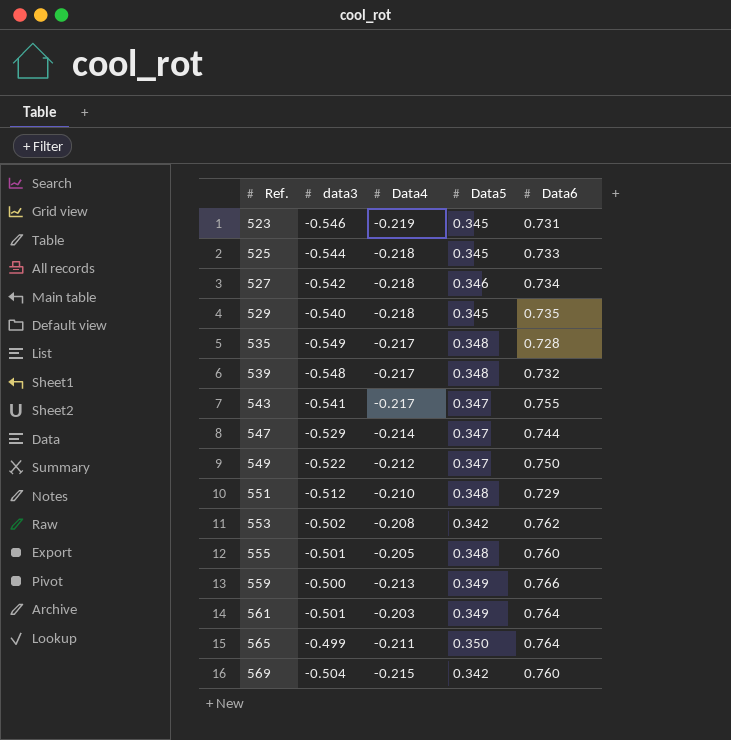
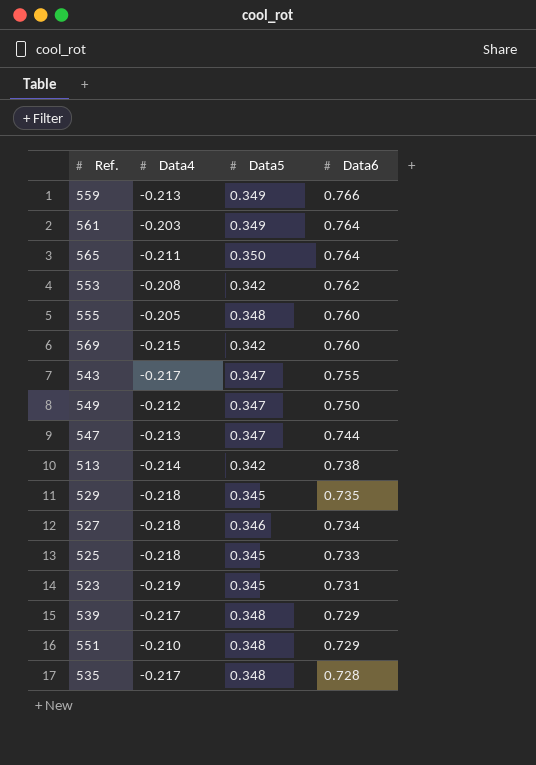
row order: Ref. ascending -> Data6 descending
column data3 | position: 2 -> none
547 | Data4: -0.214 -> -0.213
row 513: none -> -0.214 | 0.342 | 0.738
539 | Data6: 0.732 -> 0.729

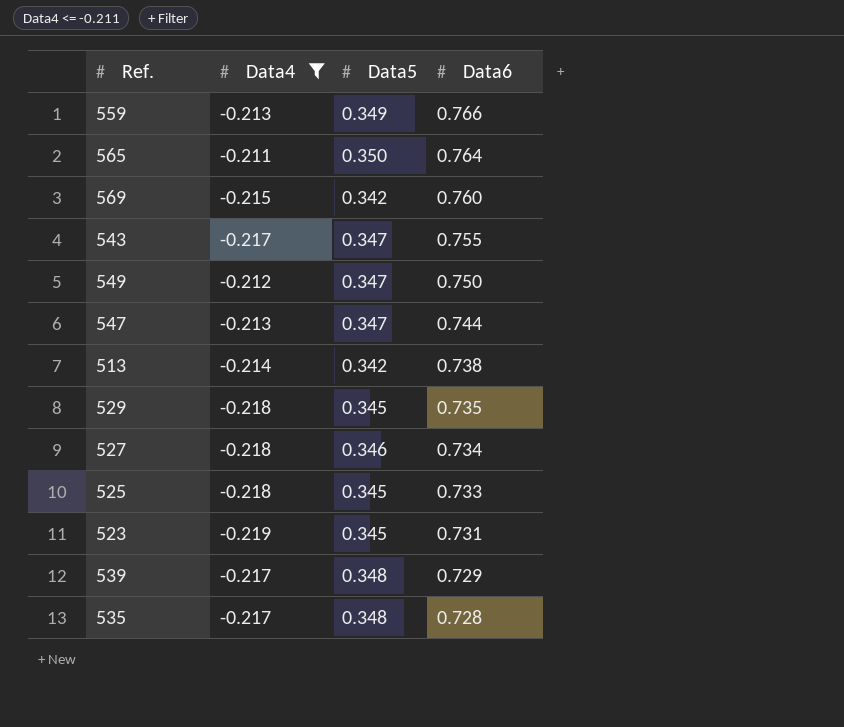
filter: none -> Data4 <= -0.211

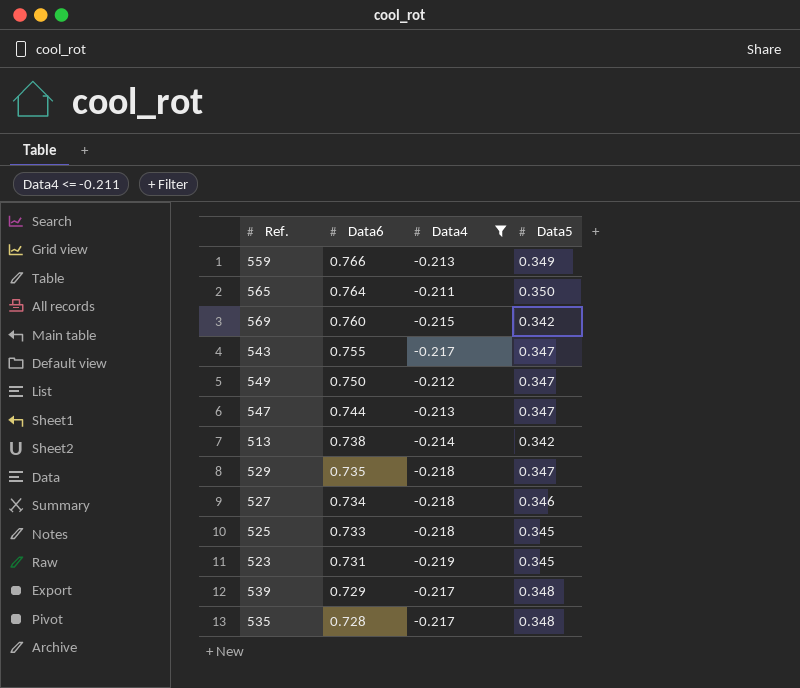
column Data6 | position: 4 -> 2
529 | Data5: 0.345 -> 0.347

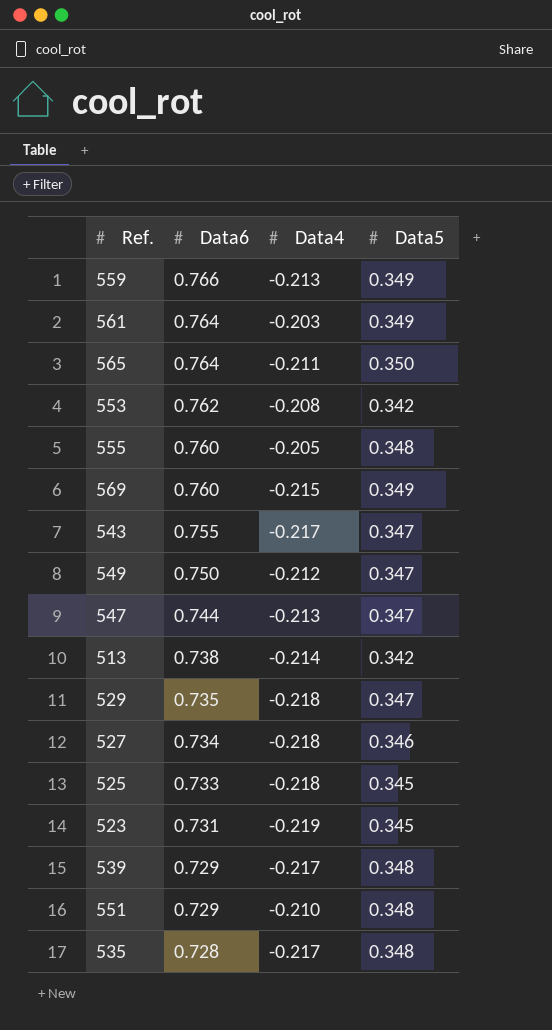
filter: Data4 <= -0.211 -> none
569 | Data5: 0.342 -> 0.349

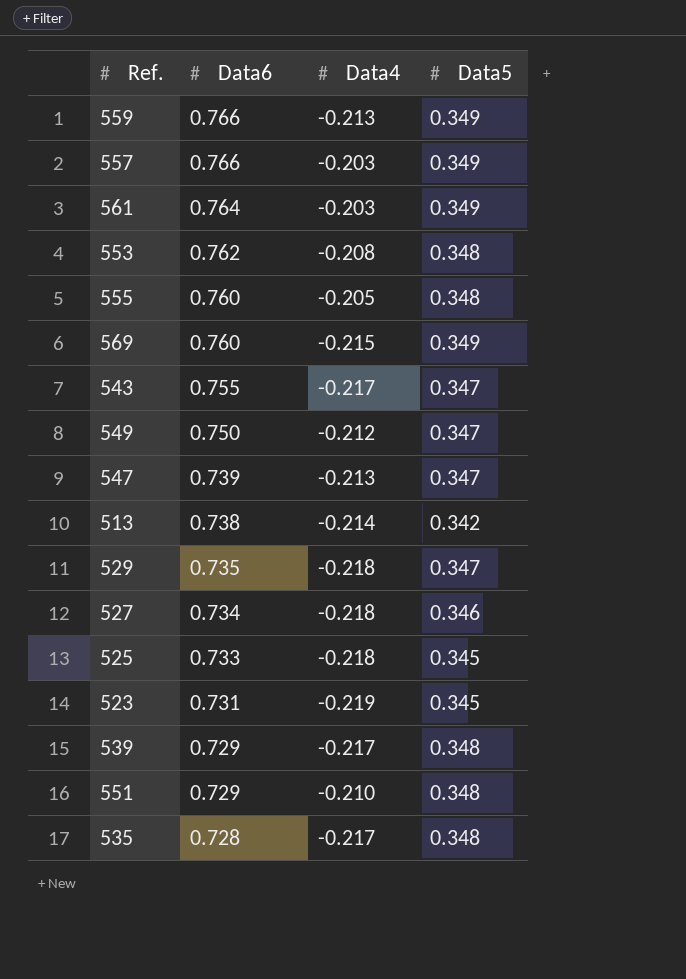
row 565: 0.764 | -0.211 | 0.350 -> none
row 557: none -> 0.766 | -0.203 | 0.349
553 | Data5: 0.342 -> 0.348
547 | Data6: 0.744 -> 0.739

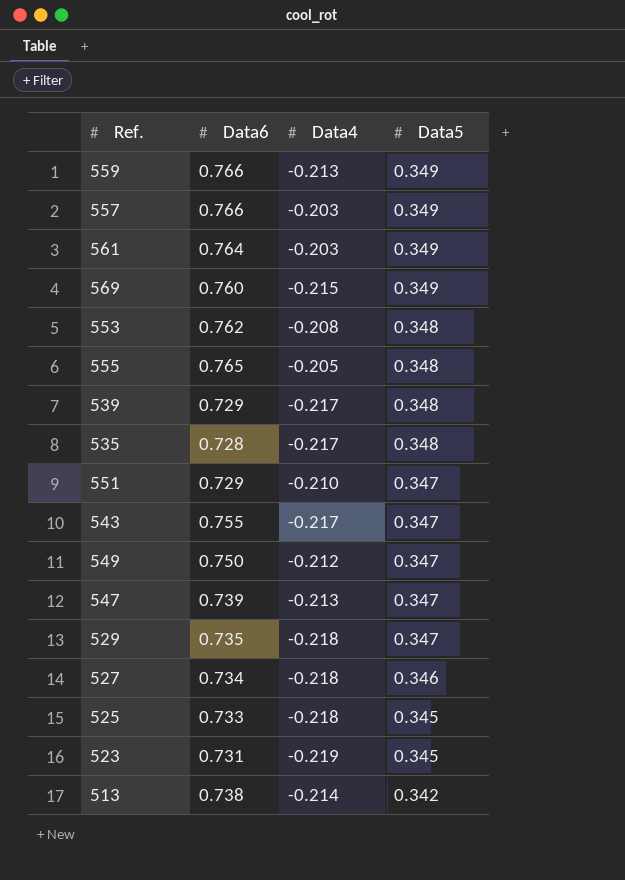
row order: Data6 descending -> Data5 descending
555 | Data6: 0.760 -> 0.765
551 | Data5: 0.348 -> 0.347

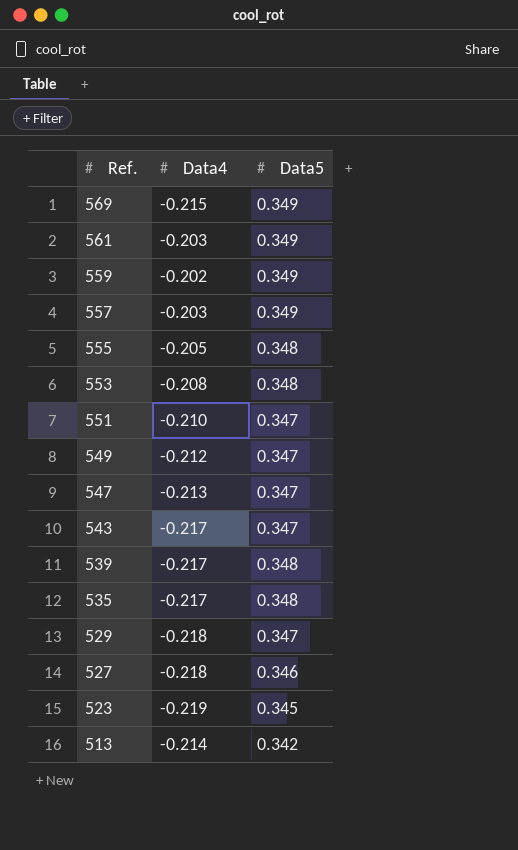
row order: Data5 descending -> Ref. descending
column Data6 | position: 2 -> none
row 525: 0.733 | -0.218 | 0.345 -> none
559 | Data4: -0.213 -> -0.202

